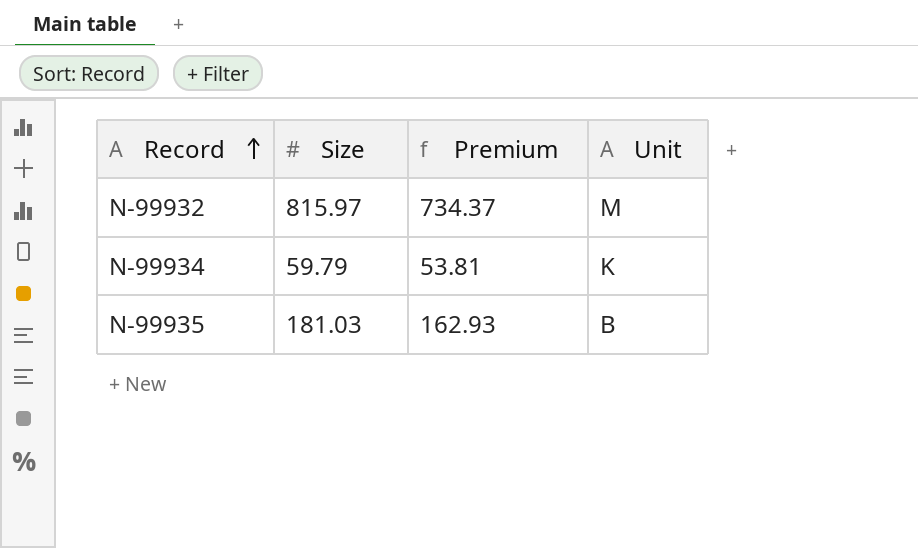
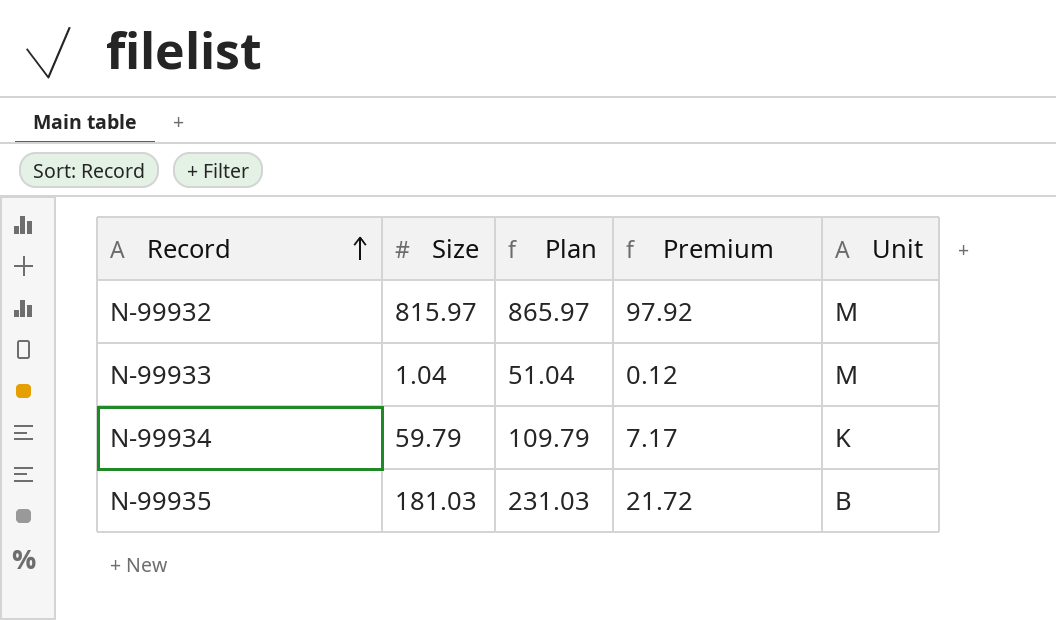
column Plan | formula: none -> [Size] + 50
column Premium | formula: [Size] * 0.9 -> [Size] * 0.12
row N-99933: none -> 1.04 | 51.04 | 0.12 | M

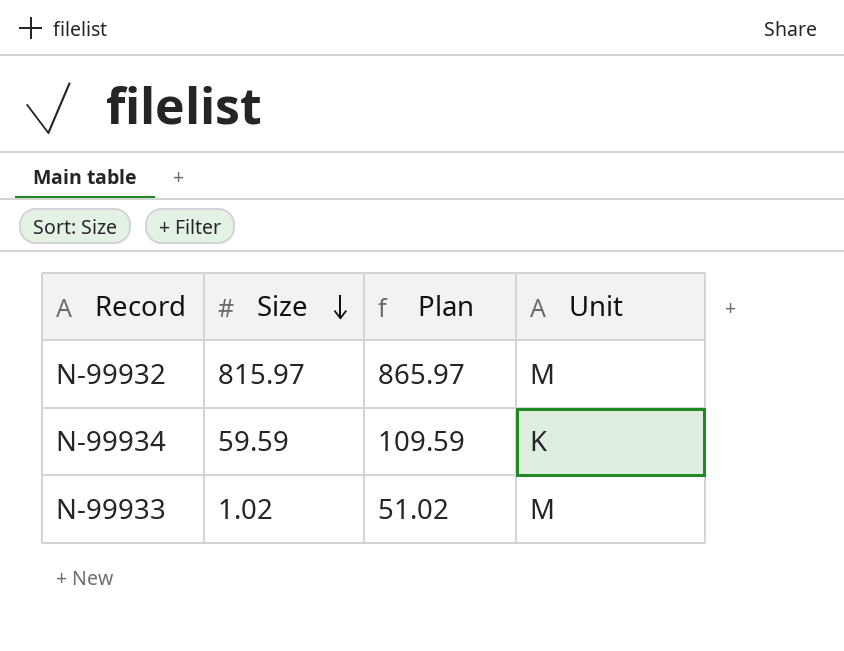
row order: Record ascending -> Size descending
column Premium | formula: [Size] * 0.12 -> none
row N-99935: 181.03 | 231.03 | 21.72 | B -> none
N-99934 | Size: 59.79 -> 59.59
N-99934 | Plan: 109.79 -> 109.59
N-99933 | Size: 1.04 -> 1.02
N-99933 | Plan: 51.04 -> 51.02

